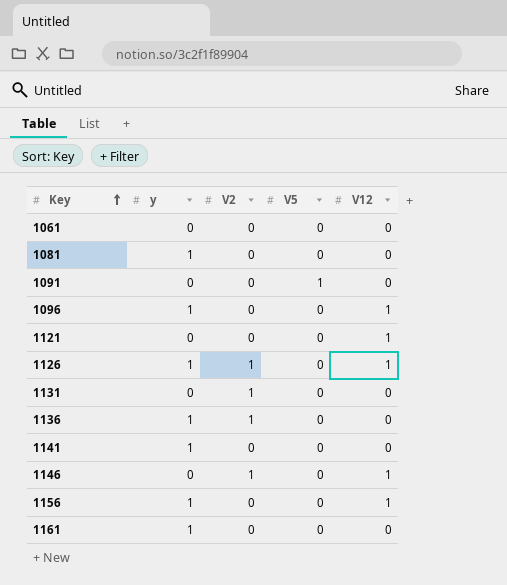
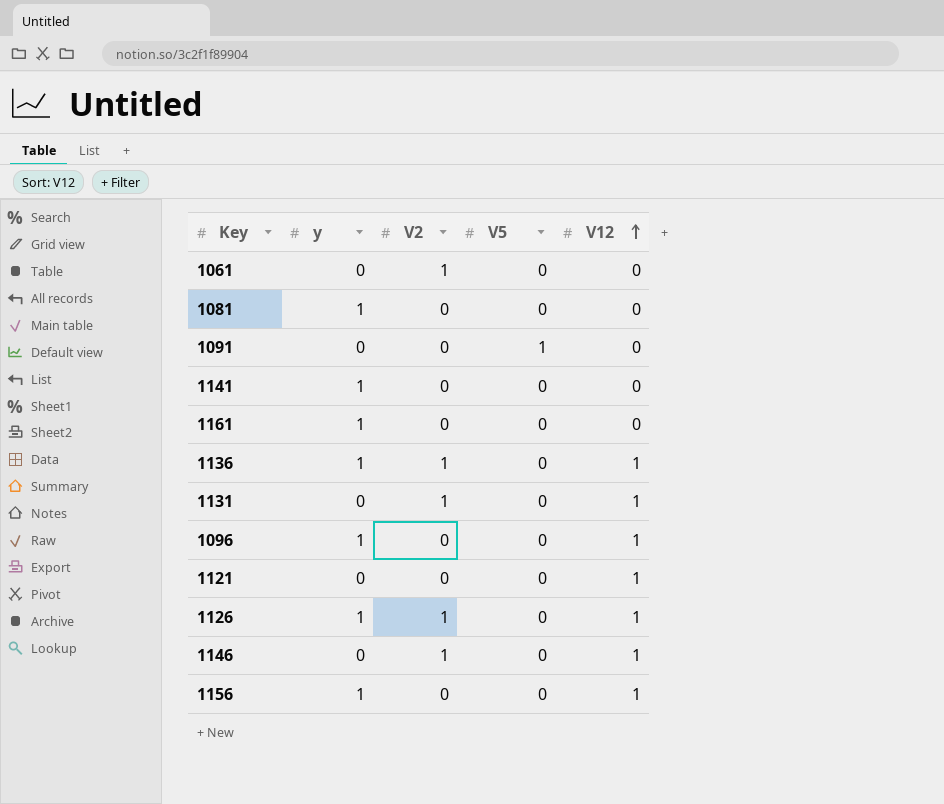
row order: Key ascending -> V12 ascending
1061 | V2: 0 -> 1
1136 | V12: 0 -> 1
1131 | V12: 0 -> 1

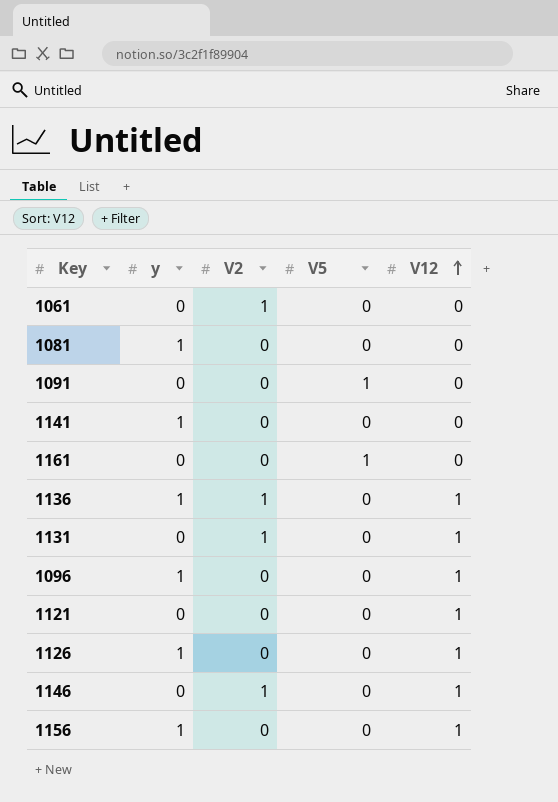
1161 | y: 1 -> 0
1161 | V5: 0 -> 1
1126 | V2: 1 -> 0

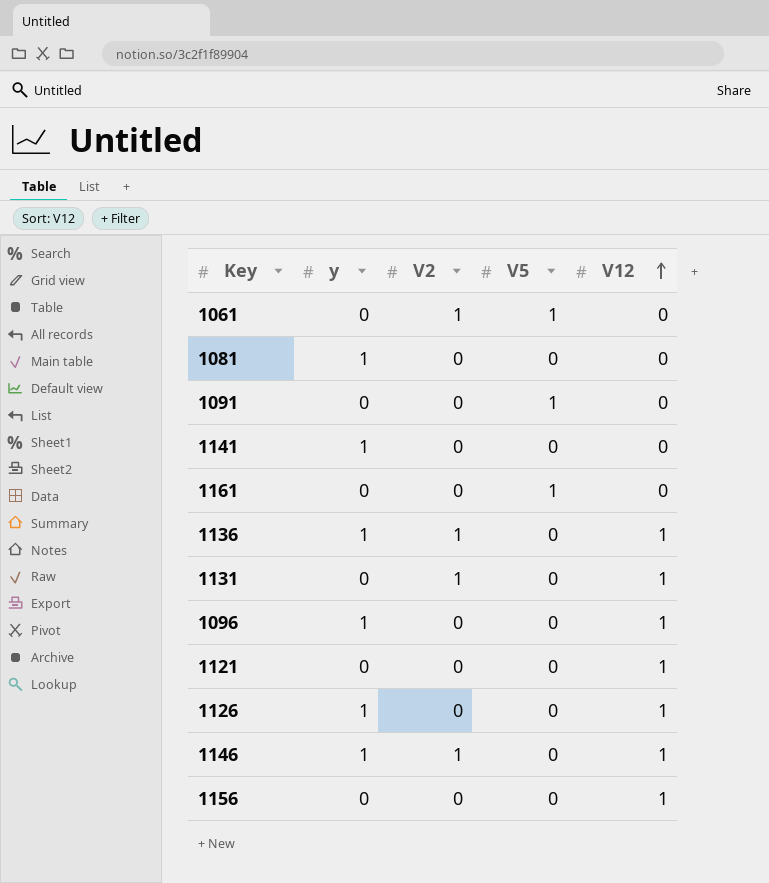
1061 | V5: 0 -> 1
1146 | y: 0 -> 1
1156 | y: 1 -> 0

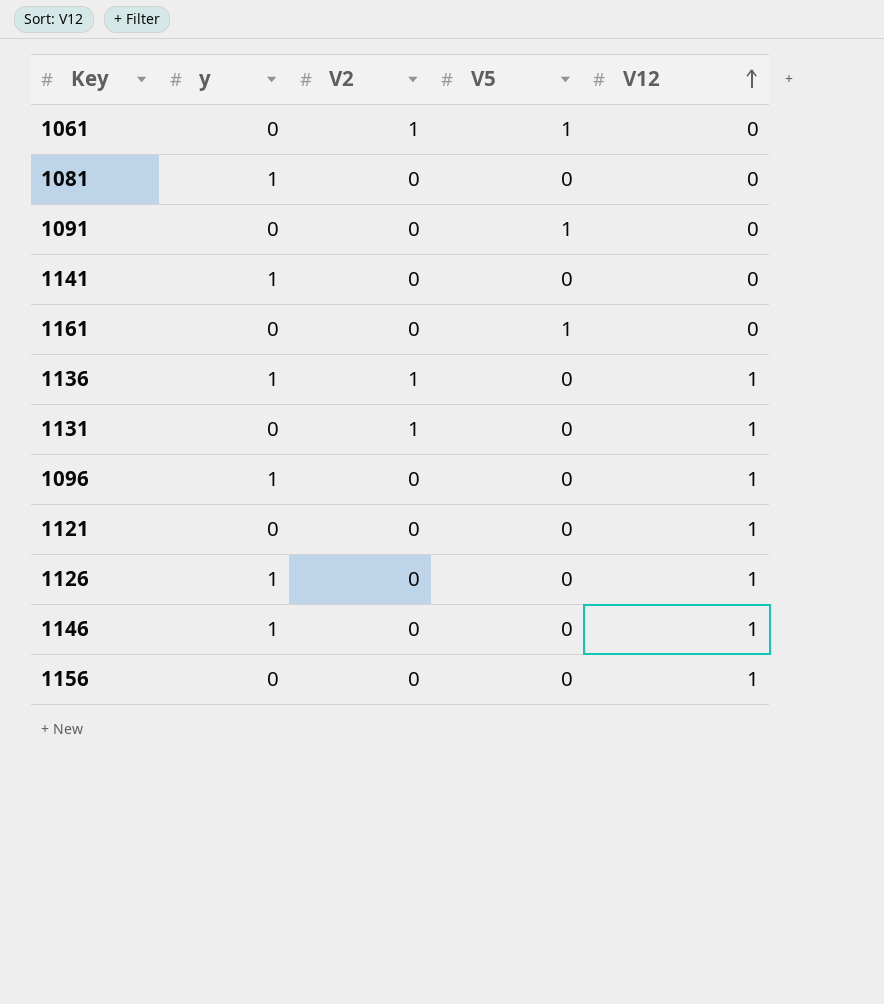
1146 | V2: 1 -> 0

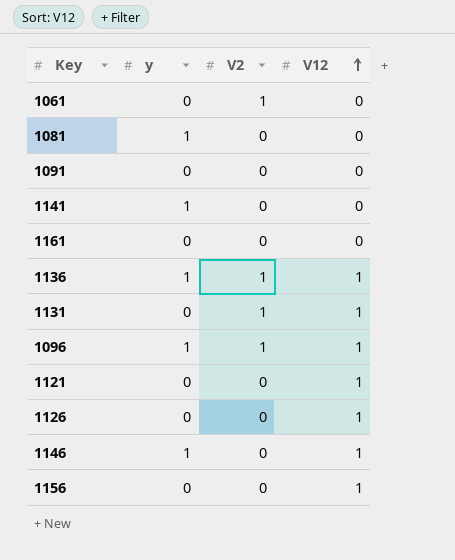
column V5 | position: 4 -> none
1096 | V2: 0 -> 1
1126 | y: 1 -> 0

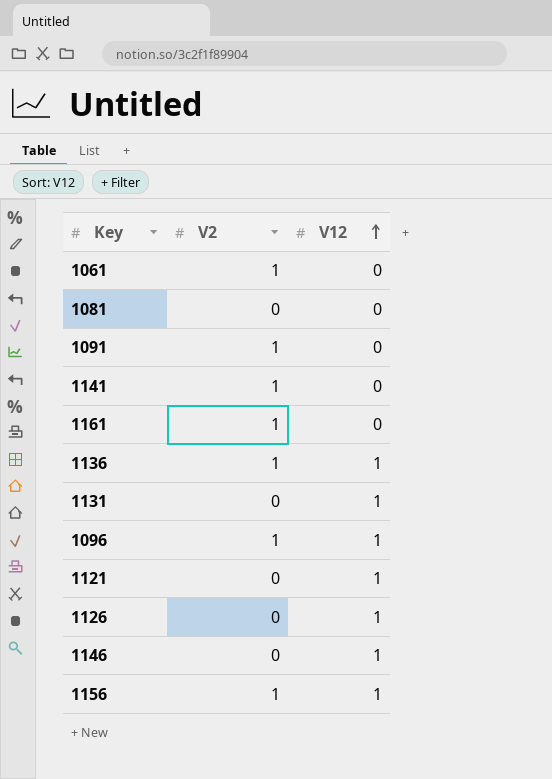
column y | position: 2 -> none
1091 | V2: 0 -> 1
1141 | V2: 0 -> 1
1161 | V2: 0 -> 1
1131 | V2: 1 -> 0
1156 | V2: 0 -> 1

